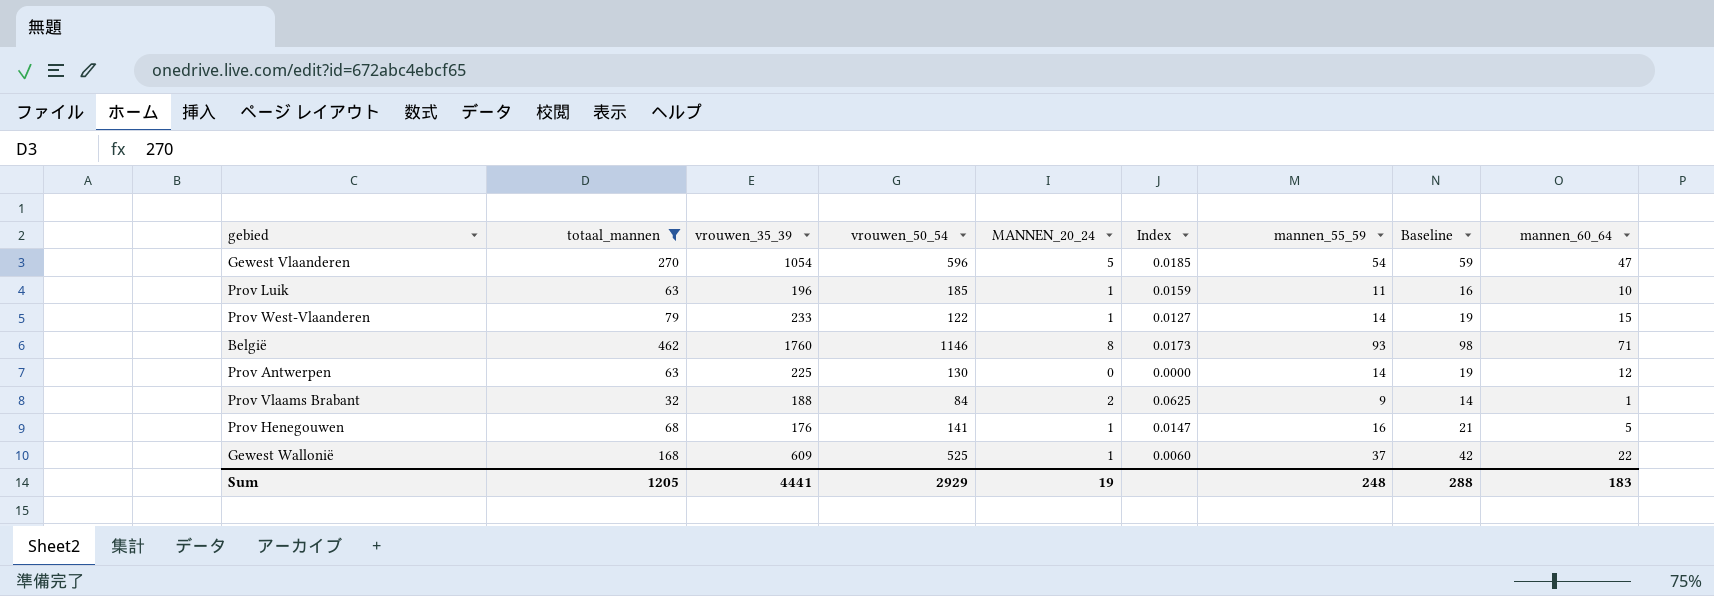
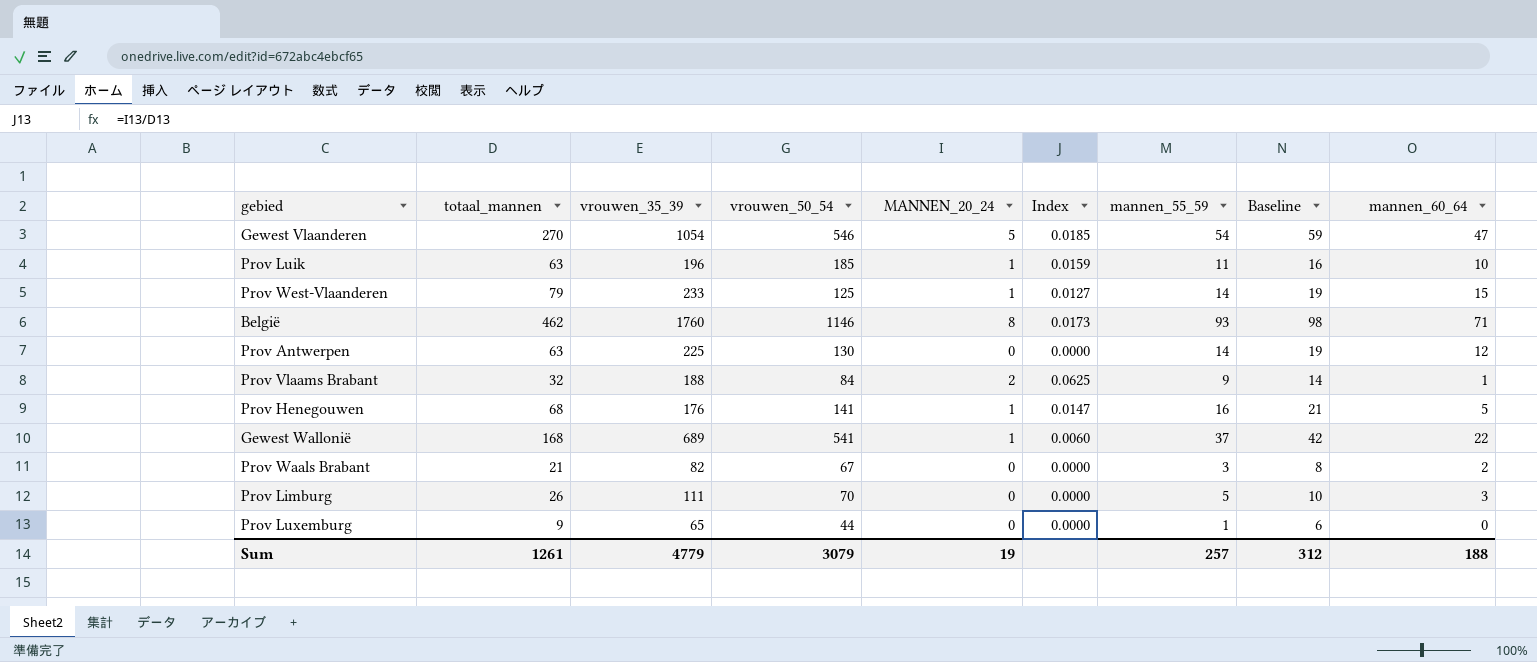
filter: totaal_mannen >= 32 -> none
Gewest Vlaanderen | vrouwen_50_54: 596 -> 546
Prov West-Vlaanderen | vrouwen_50_54: 122 -> 125
Gewest Wallonië | vrouwen_35_39: 609 -> 689
Gewest Wallonië | vrouwen_50_54: 525 -> 541
Sum | totaal_mannen: 1205 -> 1261
Sum | vrouwen_35_39: 4441 -> 4779
Sum | vrouwen_50_54: 2929 -> 3079
Sum | mannen_55_59: 248 -> 257
Sum | Baseline: 288 -> 312
Sum | mannen_60_64: 183 -> 188

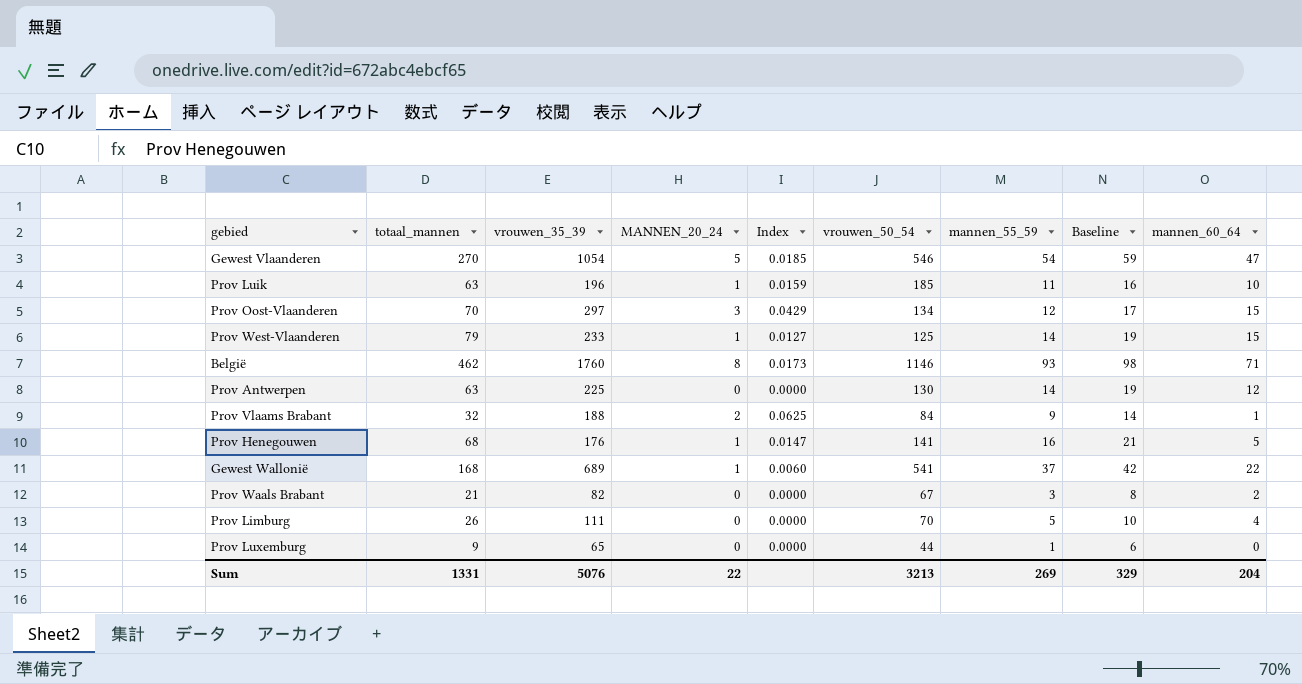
column vrouwen_50_54 | position: 4 -> 6
row Prov Oost-Vlaanderen: none -> 70 | 297 | 3 | 0.0429 | 134 | 12 | 17 | 15
Prov Limburg | mannen_60_64: 3 -> 4
Sum | totaal_mannen: 1261 -> 1331
Sum | vrouwen_35_39: 4779 -> 5076
Sum | MANNEN_20_24: 19 -> 22
Sum | vrouwen_50_54: 3079 -> 3213
Sum | mannen_55_59: 257 -> 269
Sum | Baseline: 312 -> 329
Sum | mannen_60_64: 188 -> 204

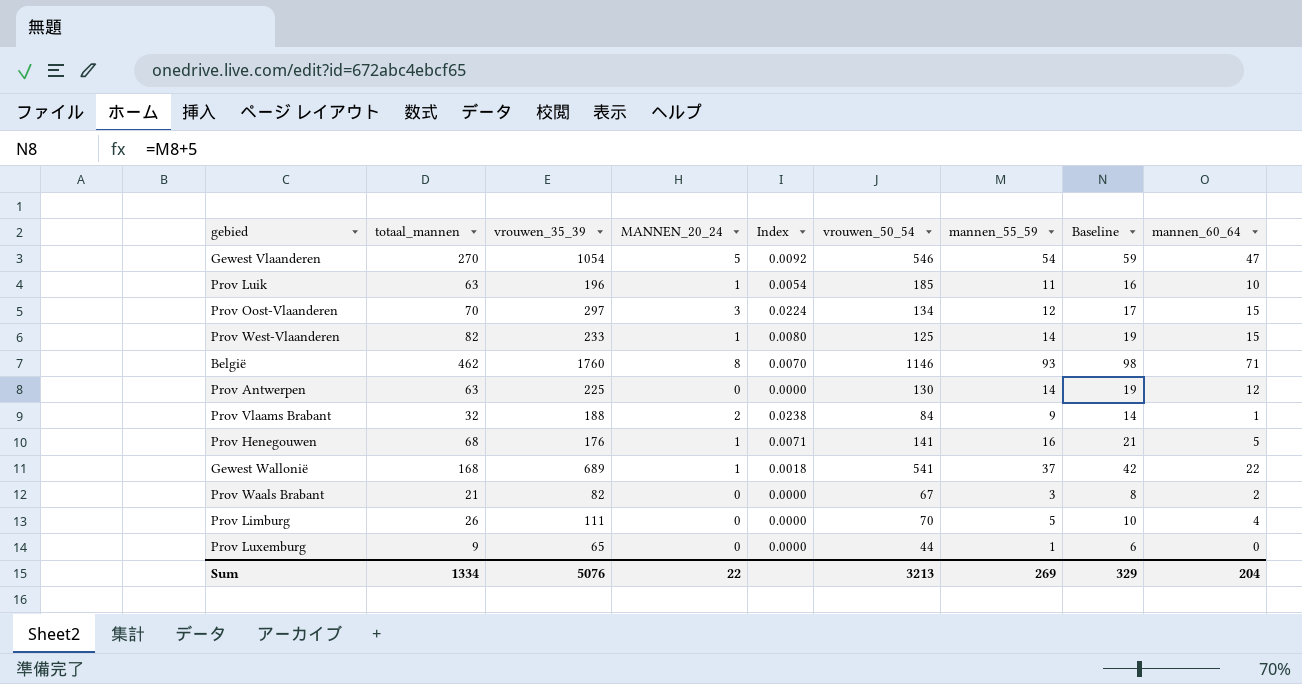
column Index | formula: [MANNEN_20_24] / [totaal_mannen] -> [MANNEN_20_24] / [vrouwen_50_54]
Prov West-Vlaanderen | totaal_mannen: 79 -> 82
Sum | totaal_mannen: 1331 -> 1334

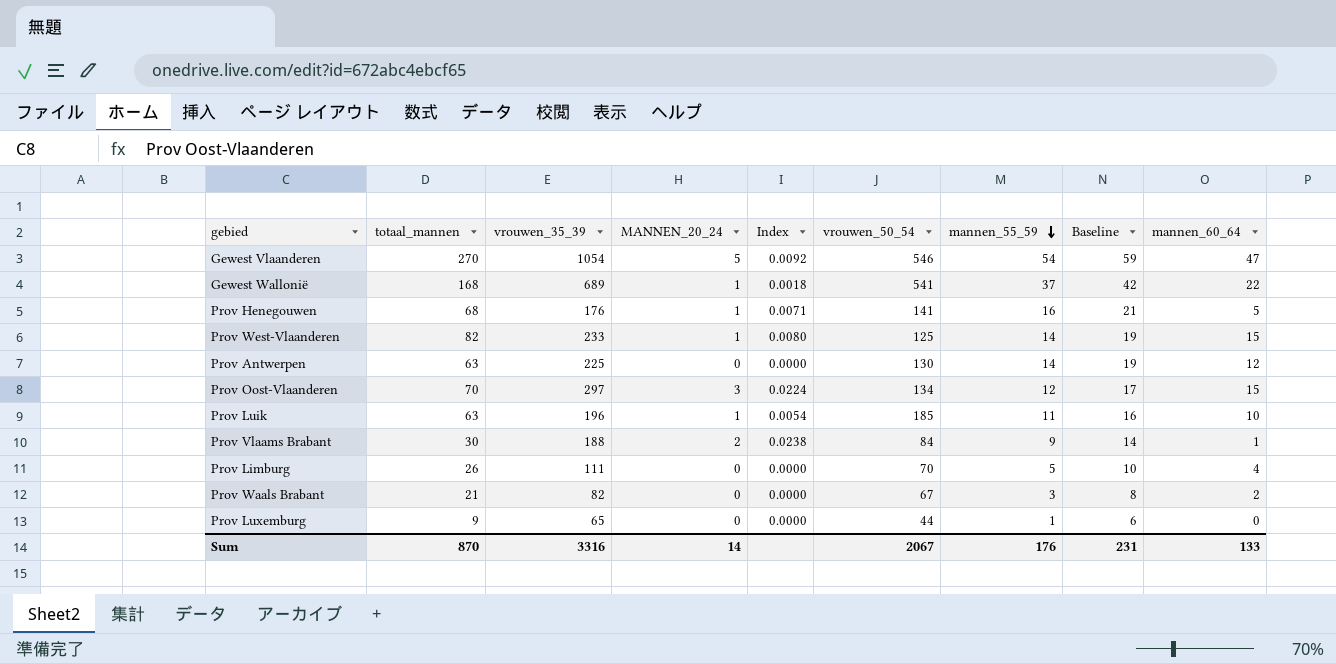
row order: none -> mannen_55_59 descending
row België: 462 | 1760 | 8 | 0.0070 | 1146 | 93 | 98 | 71 -> none
Prov Vlaams Brabant | totaal_mannen: 32 -> 30
Sum | totaal_mannen: 1334 -> 870
Sum | vrouwen_35_39: 5076 -> 3316
Sum | MANNEN_20_24: 22 -> 14
Sum | vrouwen_50_54: 3213 -> 2067
Sum | mannen_55_59: 269 -> 176
Sum | Baseline: 329 -> 231
Sum | mannen_60_64: 204 -> 133

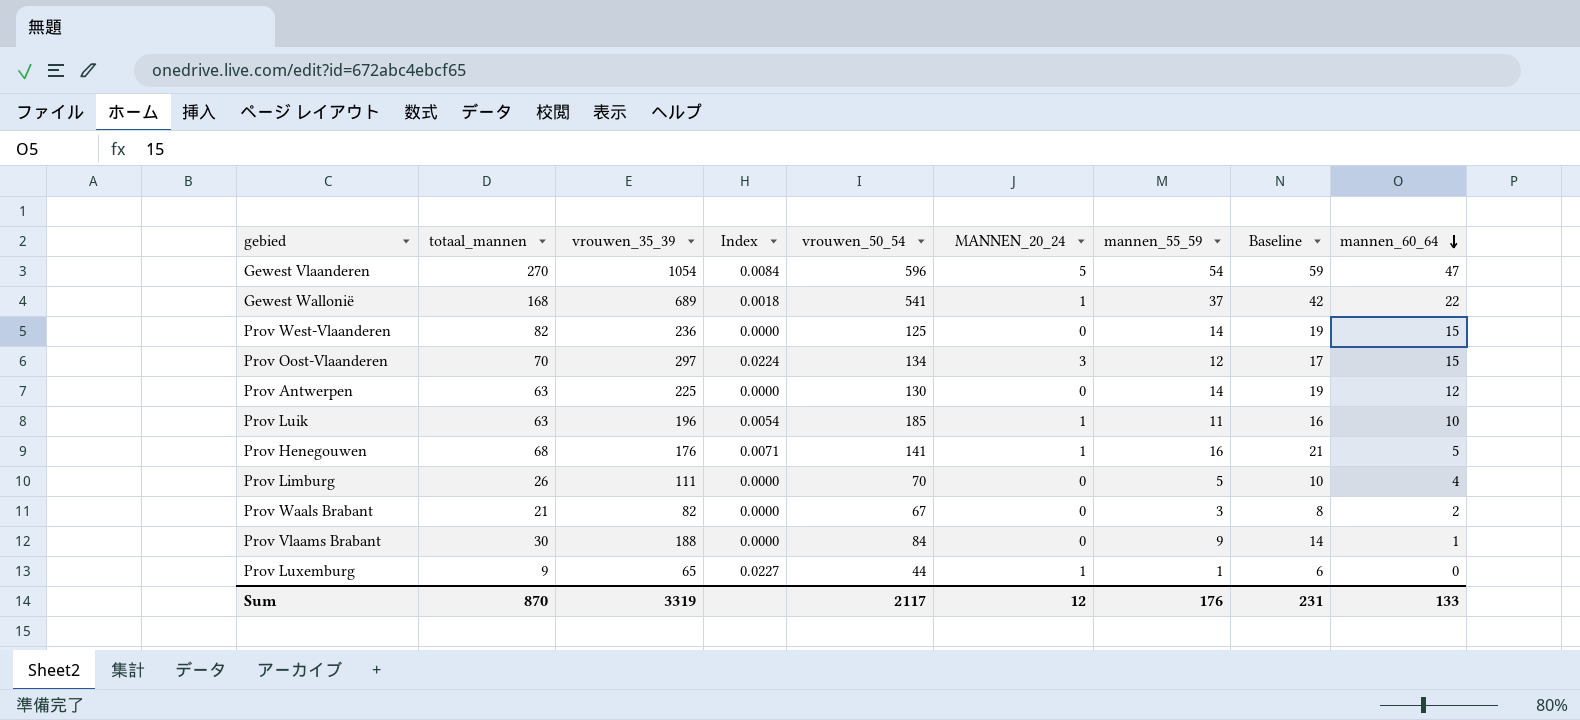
row order: mannen_55_59 descending -> mannen_60_64 descending
column MANNEN_20_24 | position: 4 -> 6
Gewest Vlaanderen | Index: 0.0092 -> 0.0084
Gewest Vlaanderen | vrouwen_50_54: 546 -> 596
Prov West-Vlaanderen | vrouwen_35_39: 233 -> 236
Prov West-Vlaanderen | Index: 0.0080 -> 0.0000
Prov West-Vlaanderen | MANNEN_20_24: 1 -> 0
Prov Vlaams Brabant | Index: 0.0238 -> 0.0000
Prov Vlaams Brabant | MANNEN_20_24: 2 -> 0
Prov Luxemburg | Index: 0.0000 -> 0.0227
Prov Luxemburg | MANNEN_20_24: 0 -> 1
Sum | vrouwen_35_39: 3316 -> 3319
Sum | vrouwen_50_54: 2067 -> 2117
Sum | MANNEN_20_24: 14 -> 12

